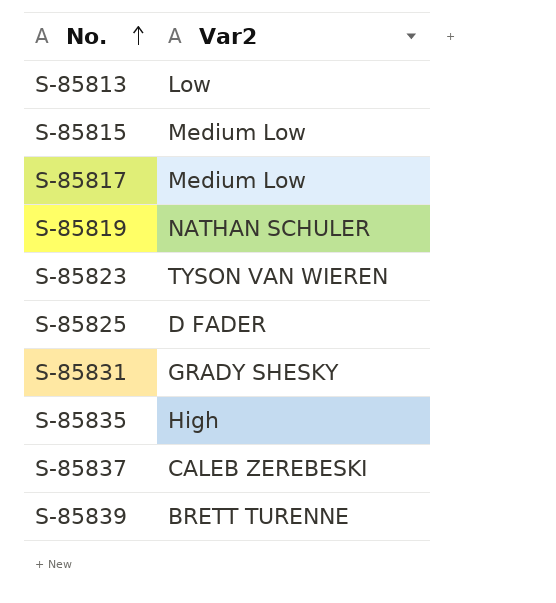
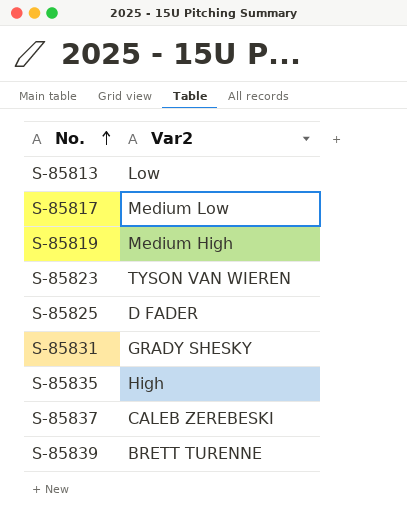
row S-85815: Medium Low -> none
S-85819 | Var2: NATHAN SCHULER -> Medium High

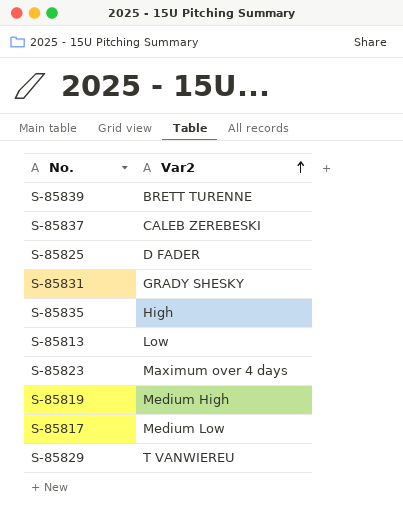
row order: No. ascending -> Var2 ascending
S-85823 | Var2: TYSON VAN WIEREN -> Maximum over 4 days
row S-85829: none -> T VANWIEREU

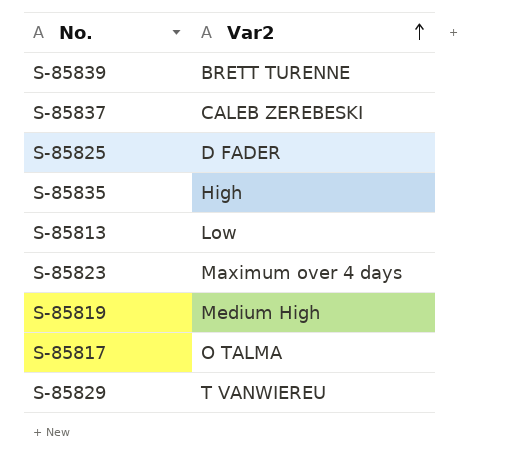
row S-85831: GRADY SHESKY -> none
S-85817 | Var2: Medium Low -> O TALMA

